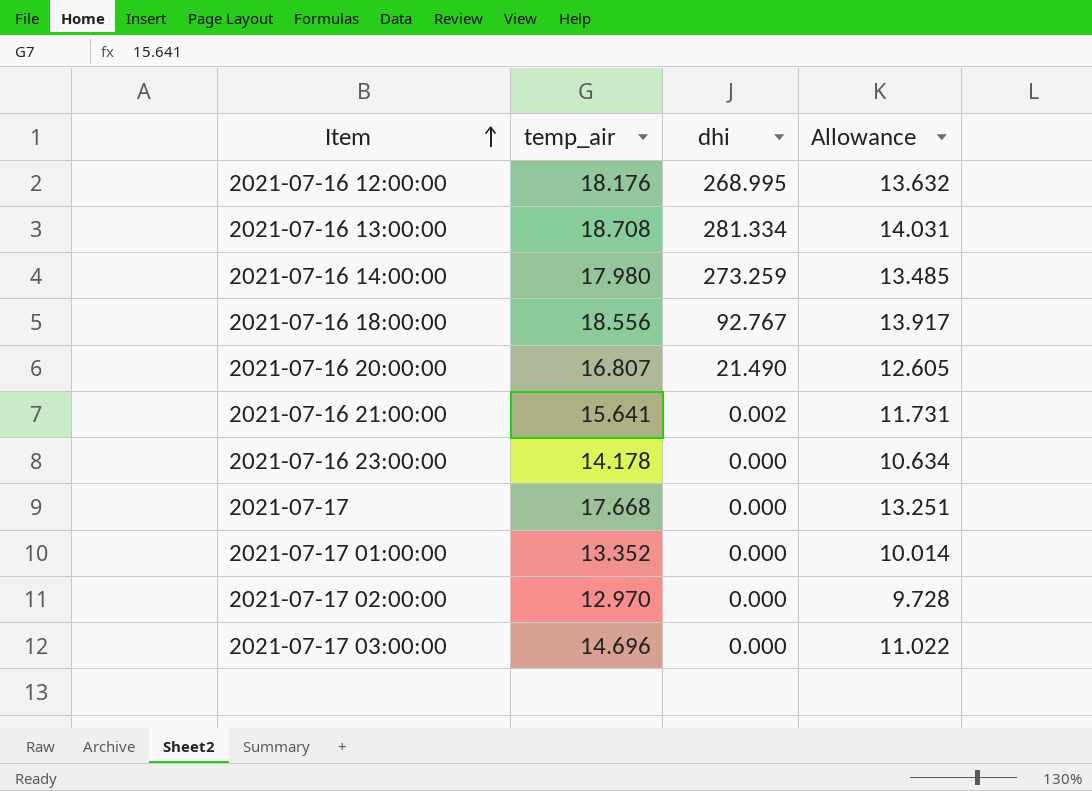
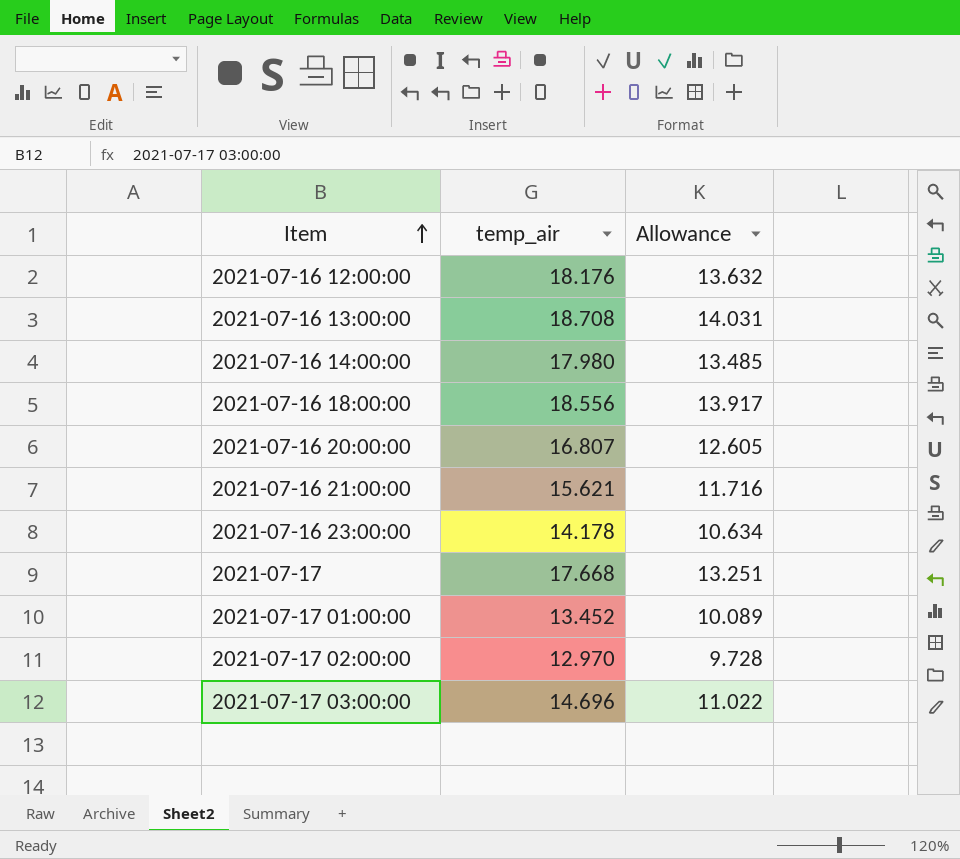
column dhi | position: 3 -> none
2021-07-16 21:00:00 | temp_air: 15.641 -> 15.621
2021-07-16 21:00:00 | Allowance: 11.731 -> 11.716
2021-07-17 01:00:00 | temp_air: 13.352 -> 13.452
2021-07-17 01:00:00 | Allowance: 10.014 -> 10.089

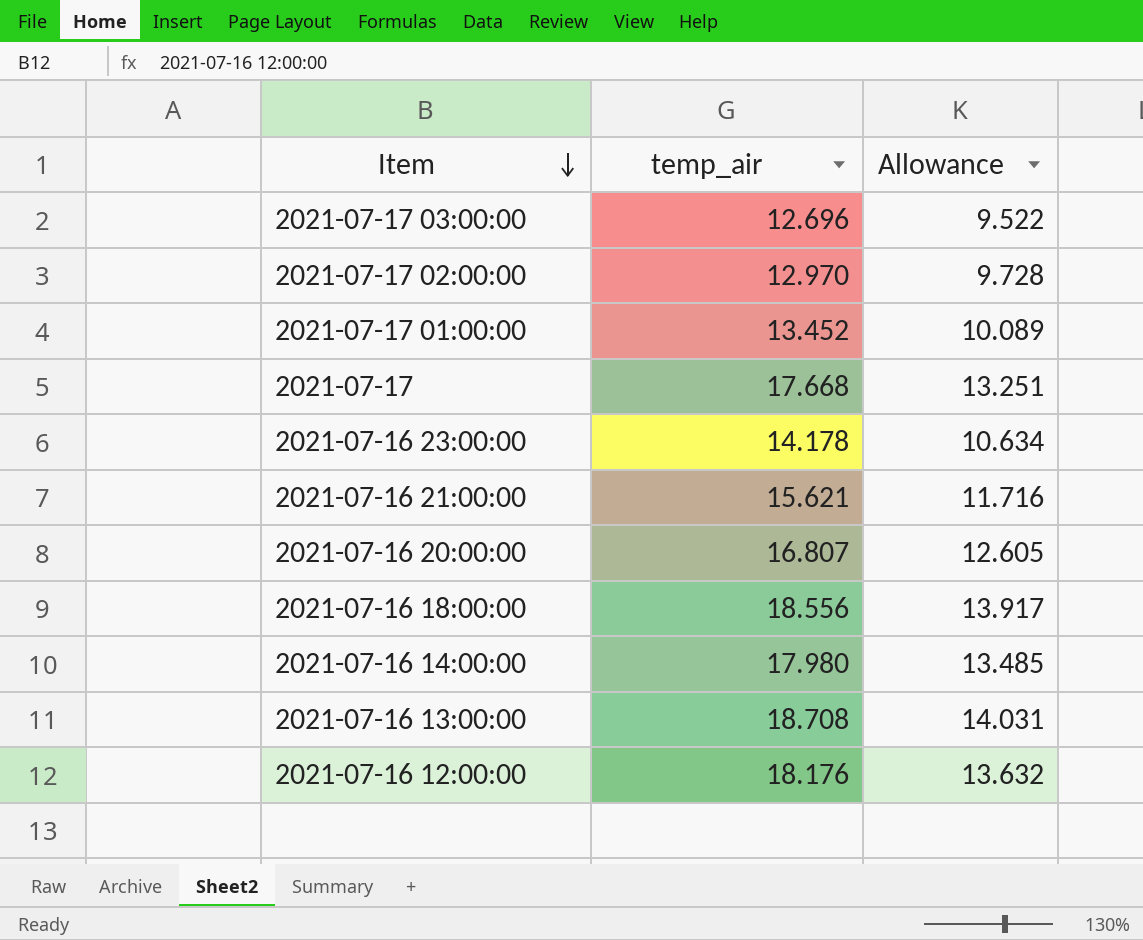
row order: Item ascending -> Item descending
2021-07-17 03:00:00 | temp_air: 14.696 -> 12.696
2021-07-17 03:00:00 | Allowance: 11.022 -> 9.522

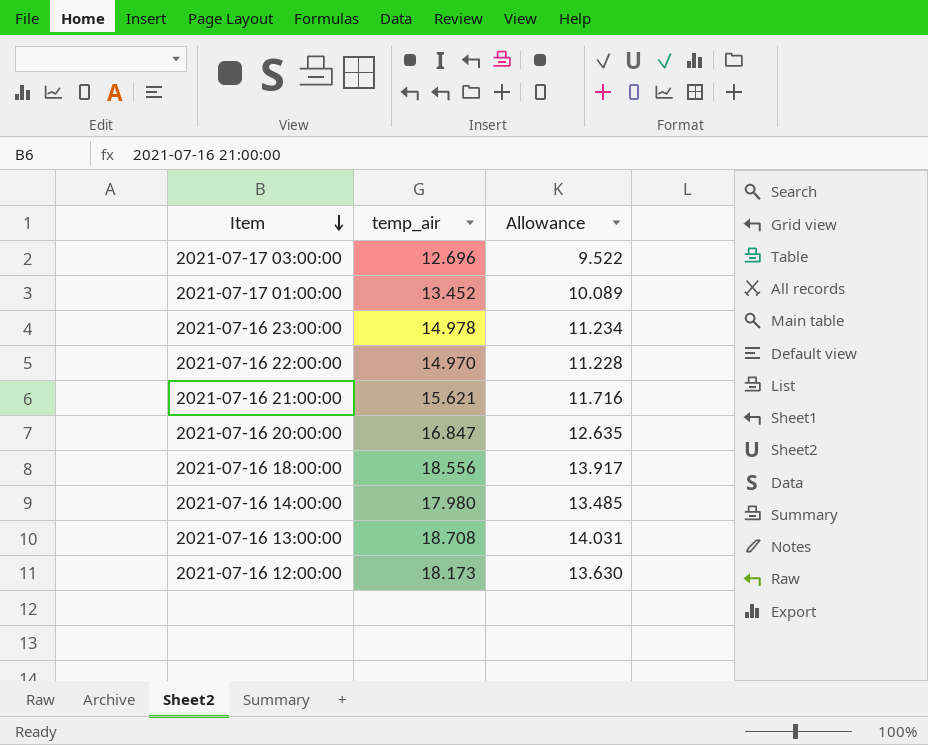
row 2021-07-17 02:00:00: 12.970 | 9.728 -> none
row 2021-07-17: 17.668 | 13.251 -> none
2021-07-16 23:00:00 | temp_air: 14.178 -> 14.978
2021-07-16 23:00:00 | Allowance: 10.634 -> 11.234
row 2021-07-16 22:00:00: none -> 14.970 | 11.228
2021-07-16 20:00:00 | temp_air: 16.807 -> 16.847
2021-07-16 20:00:00 | Allowance: 12.605 -> 12.635
2021-07-16 12:00:00 | temp_air: 18.176 -> 18.173
2021-07-16 12:00:00 | Allowance: 13.632 -> 13.630

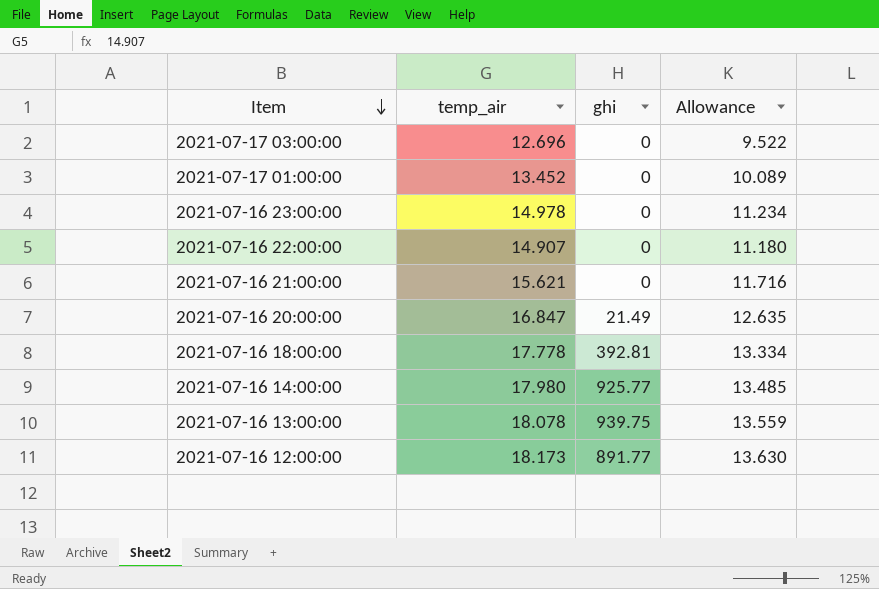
column ghi | position: none -> 3
2021-07-16 22:00:00 | temp_air: 14.970 -> 14.907
2021-07-16 22:00:00 | Allowance: 11.228 -> 11.180
2021-07-16 18:00:00 | temp_air: 18.556 -> 17.778
2021-07-16 18:00:00 | Allowance: 13.917 -> 13.334
2021-07-16 13:00:00 | temp_air: 18.708 -> 18.078
2021-07-16 13:00:00 | Allowance: 14.031 -> 13.559

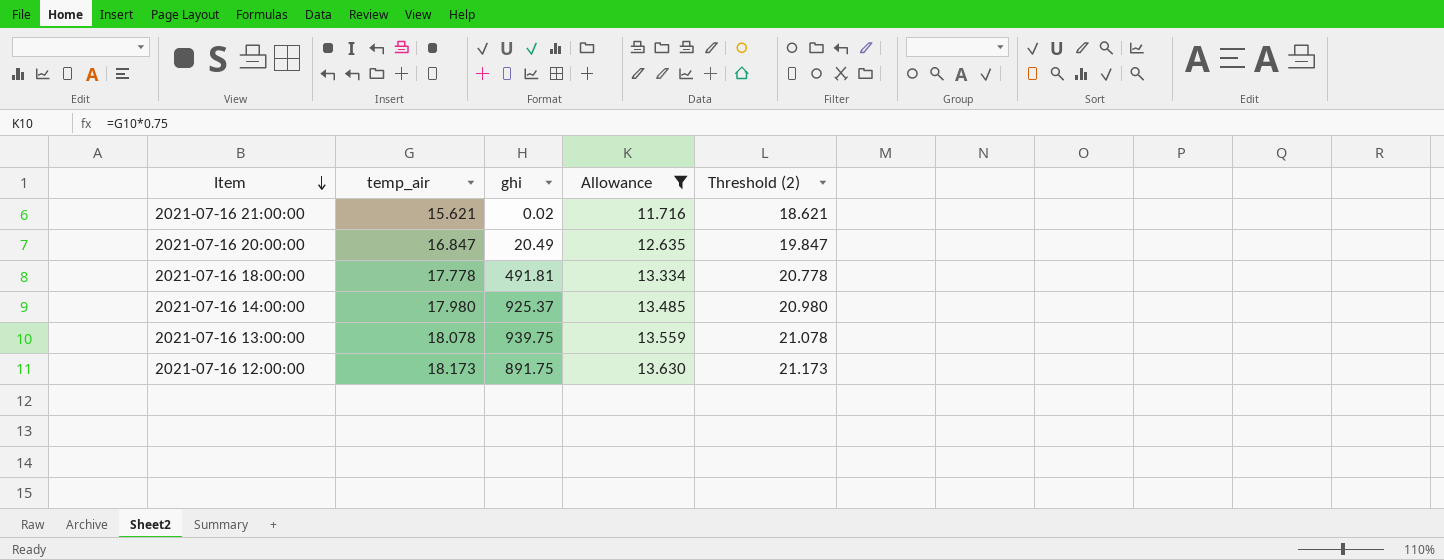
filter: none -> Allowance >= 11.716
column Threshold (2) | formula: none -> [temp_air] + 3
2021-07-16 21:00:00 | ghi: 0 -> 0.02
2021-07-16 20:00:00 | ghi: 21.49 -> 20.49
2021-07-16 18:00:00 | ghi: 392.81 -> 491.81
2021-07-16 14:00:00 | ghi: 925.77 -> 925.37
2021-07-16 12:00:00 | ghi: 891.77 -> 891.75

